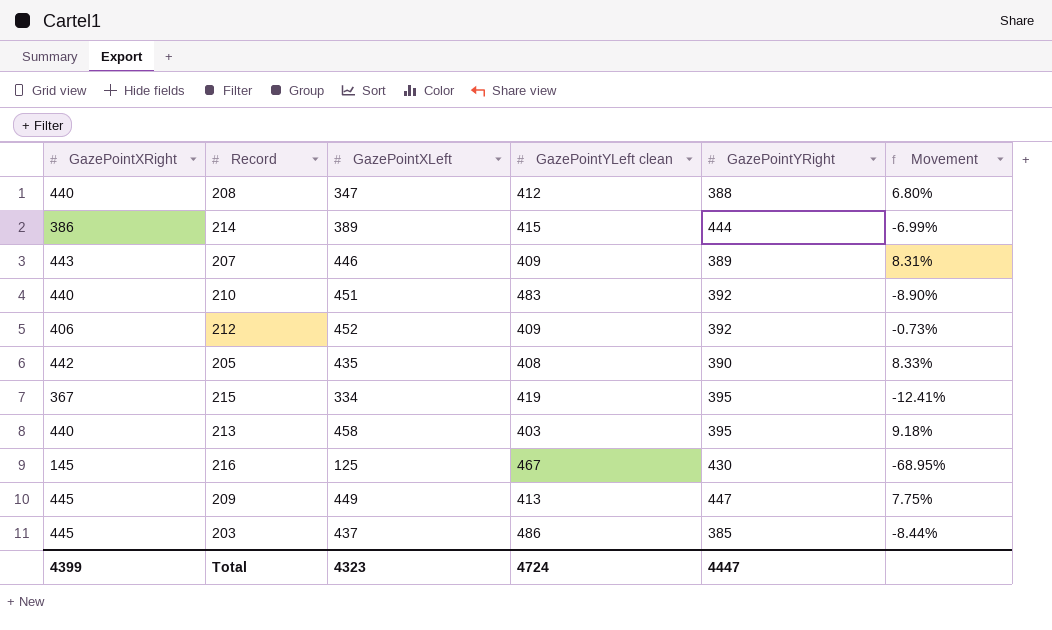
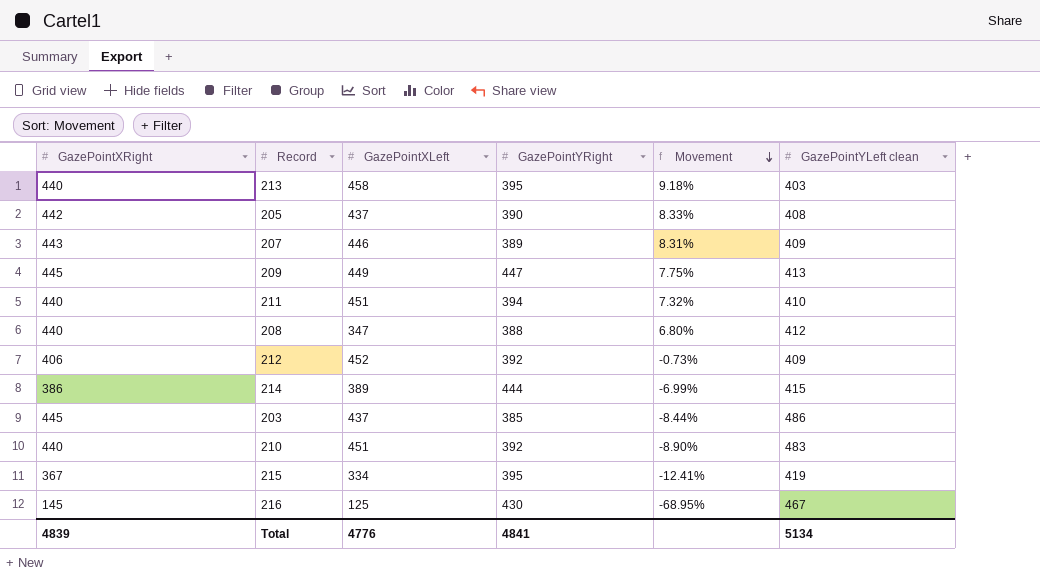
row order: none -> Movement descending
column GazePointYLeft clean | position: 4 -> 6
205 | GazePointXLeft: 435 -> 437
row 211: none -> 440 | 451 | 394 | 7.32% | 410
Total | GazePointXRight: 4399 -> 4839
Total | GazePointXLeft: 4323 -> 4776
Total | GazePointYRight: 4447 -> 4841
Total | GazePointYLeft clean: 4724 -> 5134

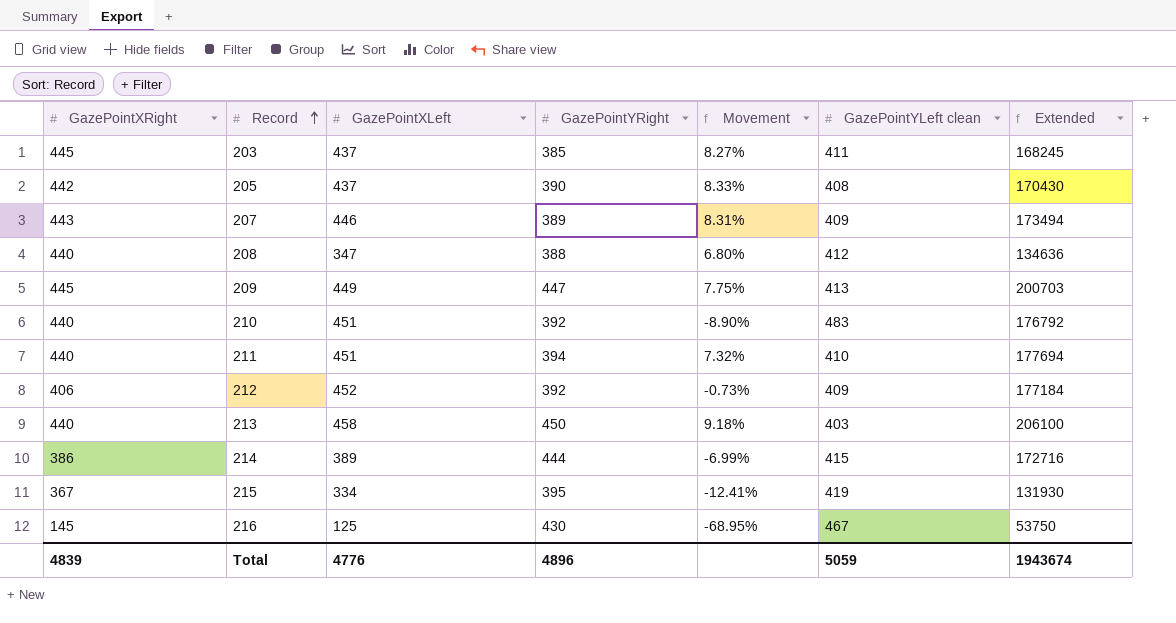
row order: Movement descending -> Record ascending
column Extended | formula: none -> [GazePointXLeft] * [GazePointYRight]
203 | Movement: -8.44% -> 8.27%
203 | GazePointYLeft clean: 486 -> 411
213 | GazePointYRight: 395 -> 450
Total | GazePointYRight: 4841 -> 4896
Total | GazePointYLeft clean: 5134 -> 5059

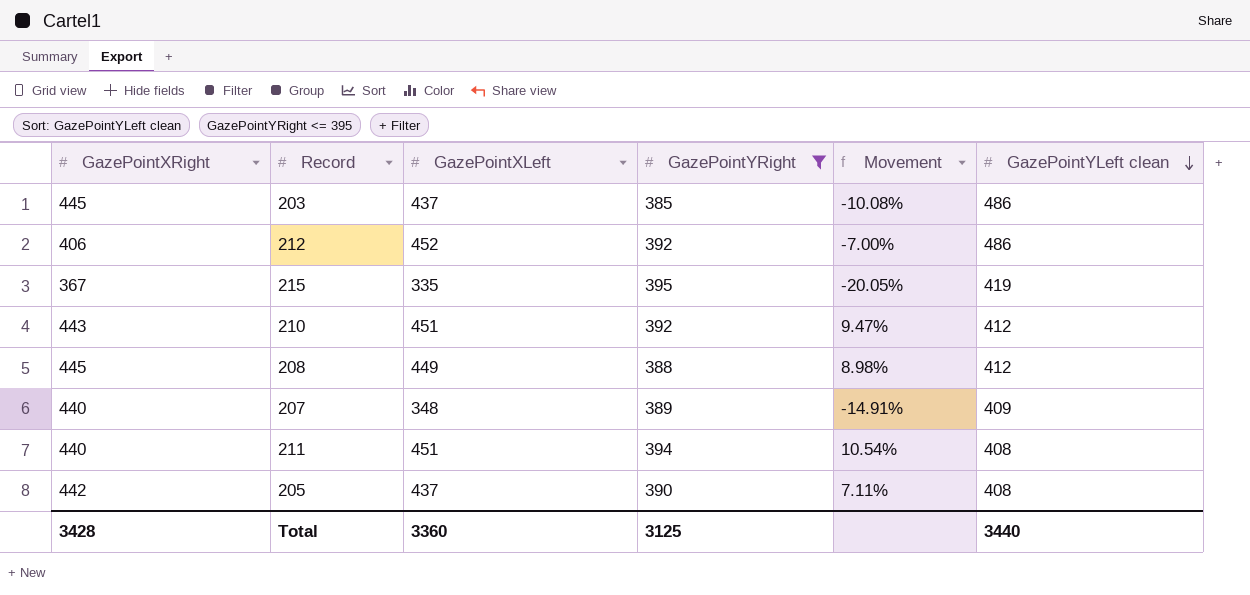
filter: none -> GazePointYRight <= 395
row order: Record ascending -> GazePointYLeft clean descending
column Extended | formula: [GazePointXLeft] * [GazePointYRight] -> none
column Movement | formula: ([GazePointXRight] - [GazePointYLeft clean]) / [GazePointYLeft clean] -> ([GazePointXLeft] - [GazePointYLeft clean]) / [GazePointYLeft clean]
203 | GazePointYLeft clean: 411 -> 486
212 | GazePointYLeft clean: 409 -> 486
215 | GazePointXLeft: 334 -> 335
210 | GazePointXRight: 440 -> 443
210 | GazePointYLeft clean: 483 -> 412
208 | GazePointXRight: 440 -> 445
208 | GazePointXLeft: 347 -> 449
207 | GazePointXRight: 443 -> 440
207 | GazePointXLeft: 446 -> 348
211 | GazePointYLeft clean: 410 -> 408
Total | GazePointXRight: 4839 -> 3428
Total | GazePointXLeft: 4776 -> 3360
Total | GazePointYRight: 4896 -> 3125
Total | GazePointYLeft clean: 5059 -> 3440

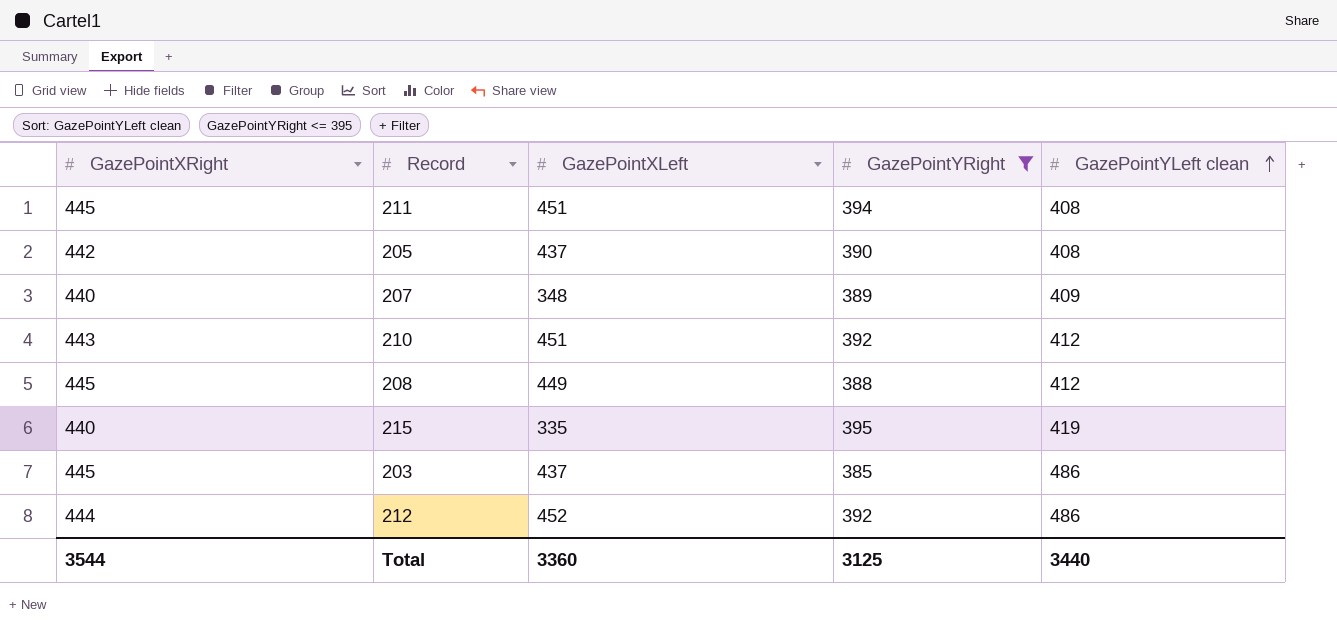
row order: GazePointYLeft clean descending -> GazePointYLeft clean ascending
column Movement | formula: ([GazePointXLeft] - [GazePointYLeft clean]) / [GazePointYLeft clean] -> none
211 | GazePointXRight: 440 -> 445
215 | GazePointXRight: 367 -> 440
212 | GazePointXRight: 406 -> 444
Total | GazePointXRight: 3428 -> 3544

